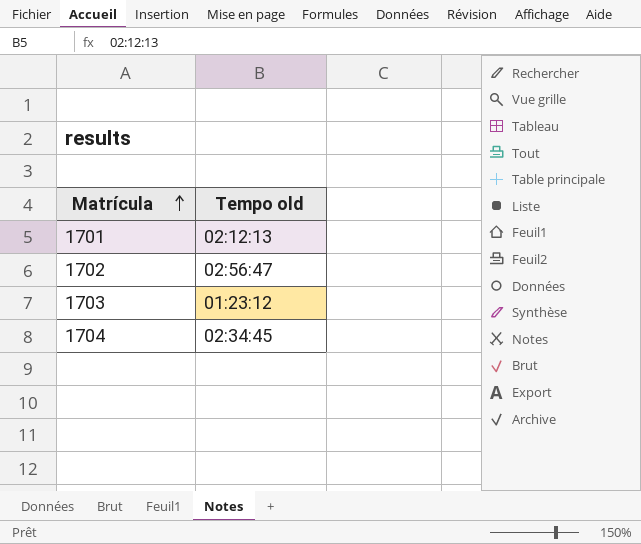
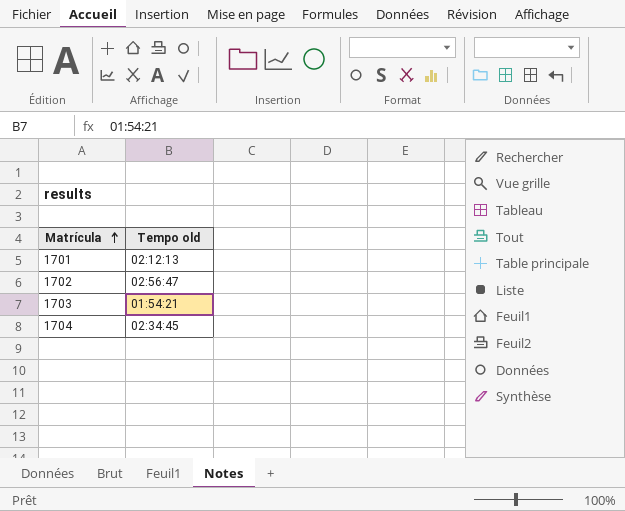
1703 | Tempo old: 01:23:12 -> 01:54:21

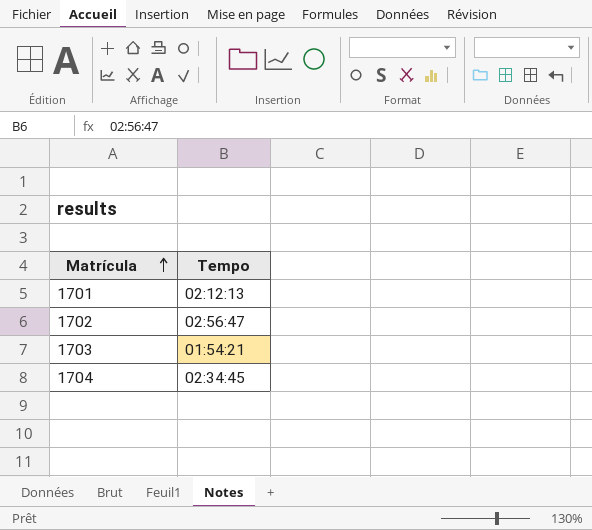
column name: Tempo old -> Tempo

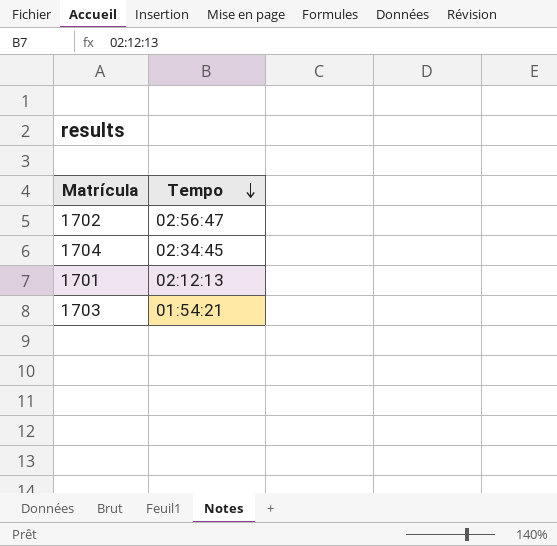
row order: Matrícula ascending -> Tempo descending

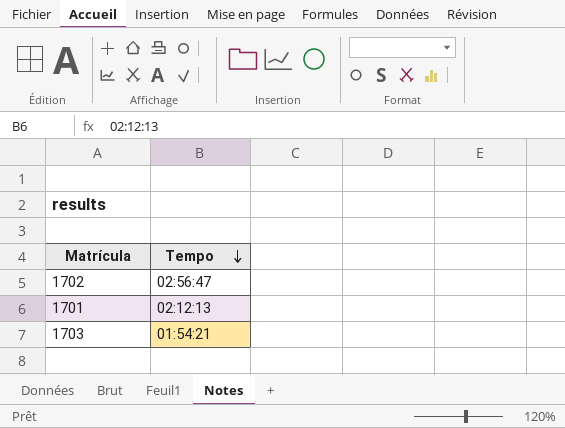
row 1704: 02:34:45 -> none

